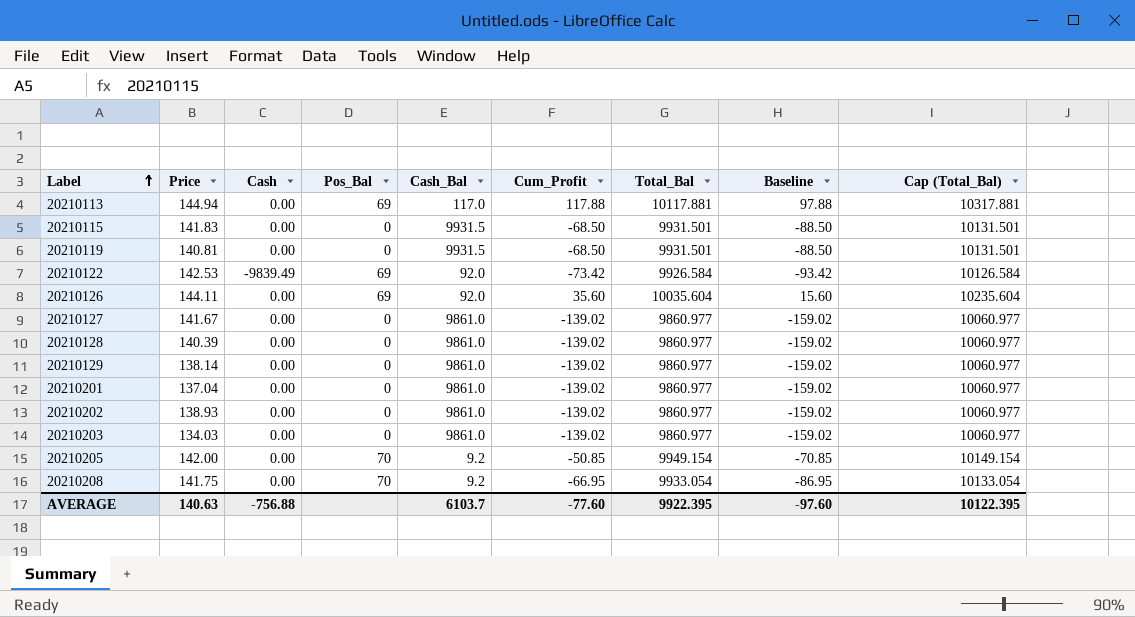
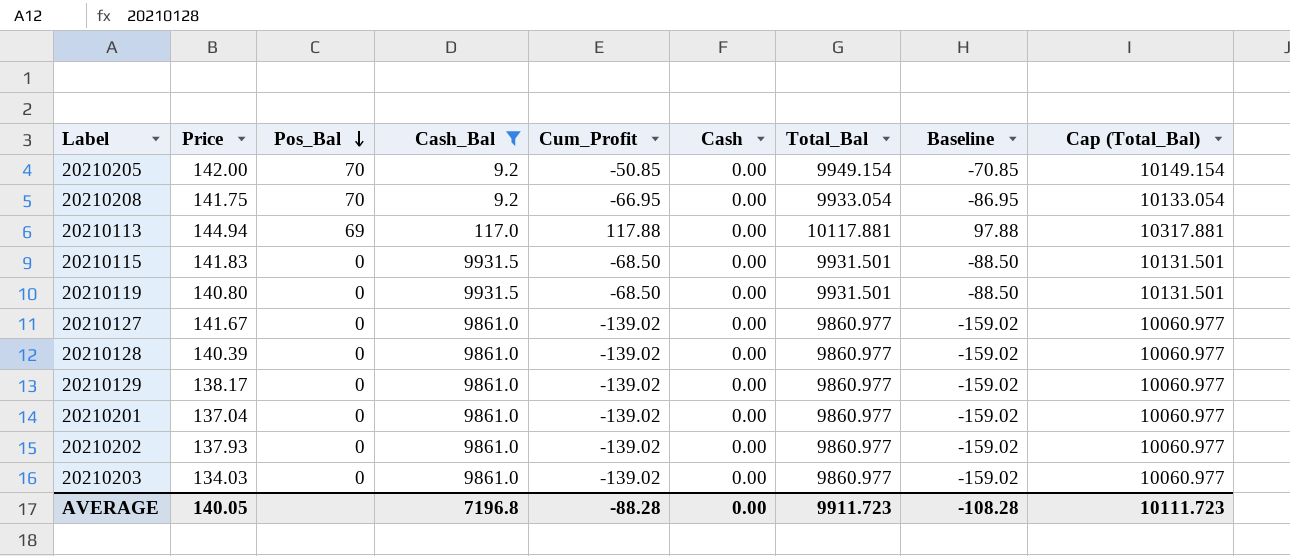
filter: none -> Cash_Bal != 92.0
row order: Label ascending -> Pos_Bal descending
column Cash | position: 3 -> 6
20210119 | Price: 140.81 -> 140.80
20210129 | Price: 138.14 -> 138.17
20210202 | Price: 138.93 -> 137.93
AVERAGE | Price: 140.63 -> 140.05
AVERAGE | Cash_Bal: 6103.7 -> 7196.8
AVERAGE | Cum_Profit: -77.60 -> -88.28
AVERAGE | Cash: -756.88 -> 0.00
AVERAGE | Total_Bal: 9922.395 -> 9911.723
AVERAGE | Baseline: -97.60 -> -108.28
AVERAGE | Cap (Total_Bal): 10122.395 -> 10111.723

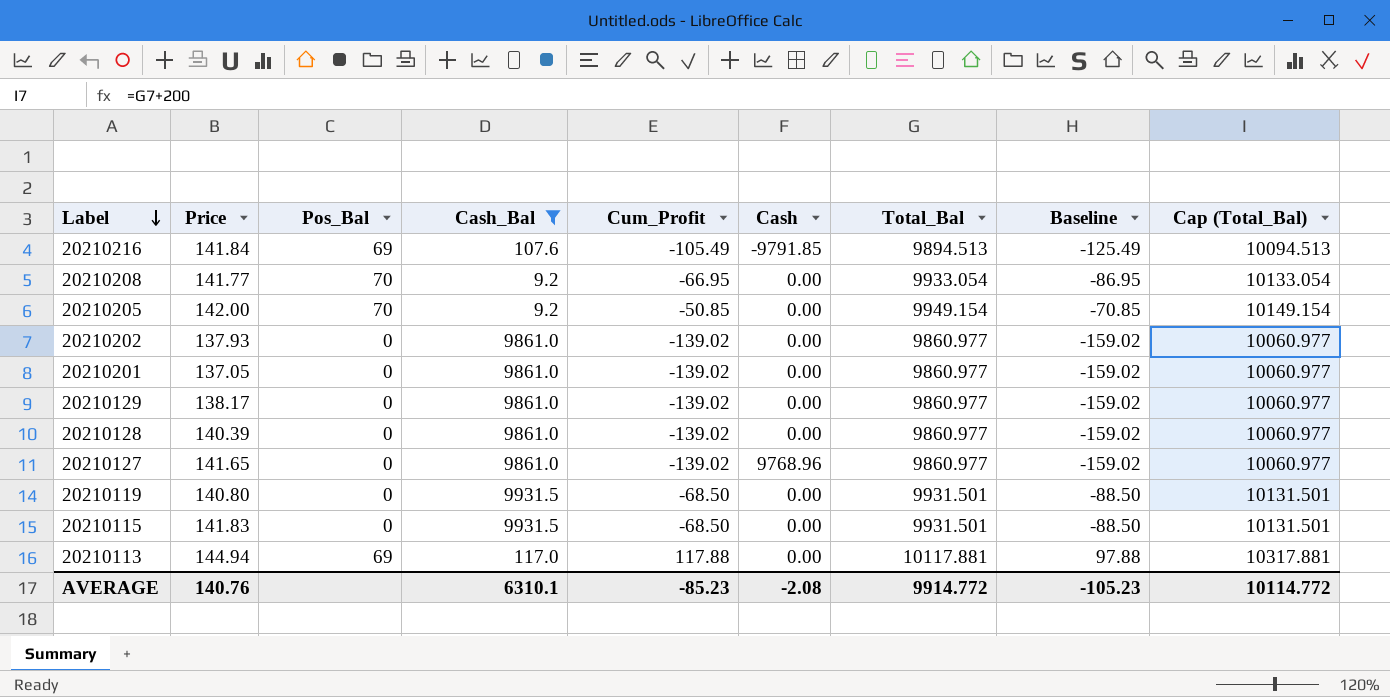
row order: Pos_Bal descending -> Label descending
row 20210203: 134.03 | 0 | 9861.0 | -139.02 | 0.00 | 9860.977 | -159.02 | 10060.977 -> none
row 20210216: none -> 141.84 | 69 | 107.6 | -105.49 | -9791.85 | 9894.513 | -125.49 | 10094.513
20210208 | Price: 141.75 -> 141.77
20210201 | Price: 137.04 -> 137.05
20210127 | Price: 141.67 -> 141.65
20210127 | Cash: 0.00 -> 9768.96
AVERAGE | Price: 140.05 -> 140.76
AVERAGE | Cash_Bal: 7196.8 -> 6310.1
AVERAGE | Cum_Profit: -88.28 -> -85.23
AVERAGE | Cash: 0.00 -> -2.08
AVERAGE | Total_Bal: 9911.723 -> 9914.772
AVERAGE | Baseline: -108.28 -> -105.23
AVERAGE | Cap (Total_Bal): 10111.723 -> 10114.772

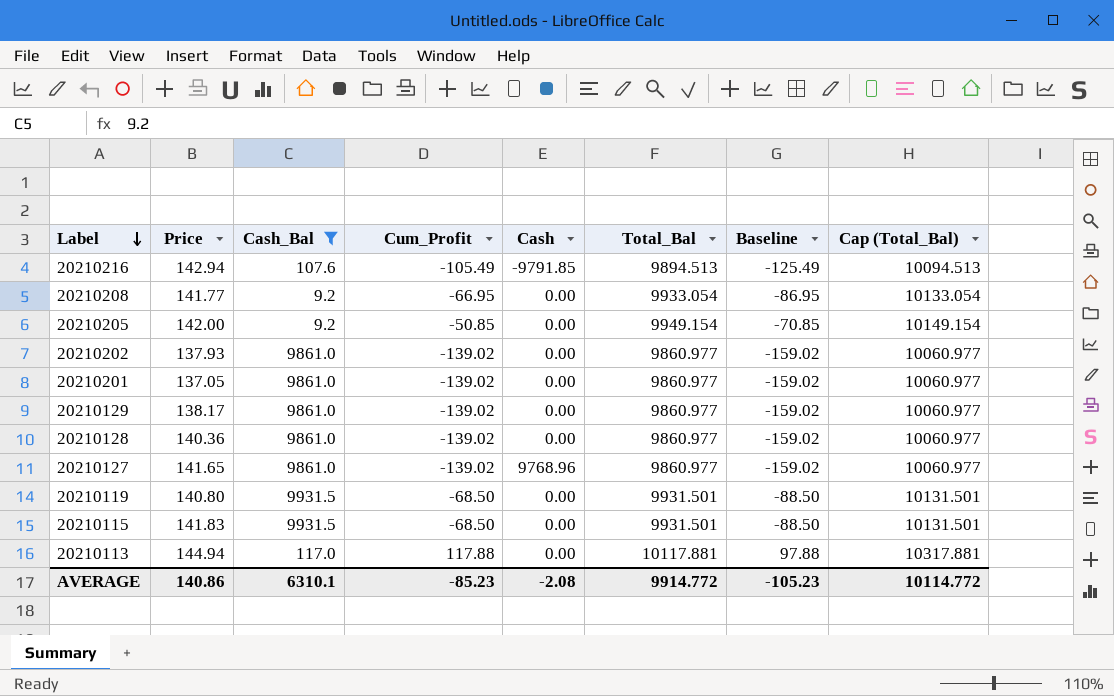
column Pos_Bal | position: 3 -> none
20210216 | Price: 141.84 -> 142.94
20210128 | Price: 140.39 -> 140.36
AVERAGE | Price: 140.76 -> 140.86

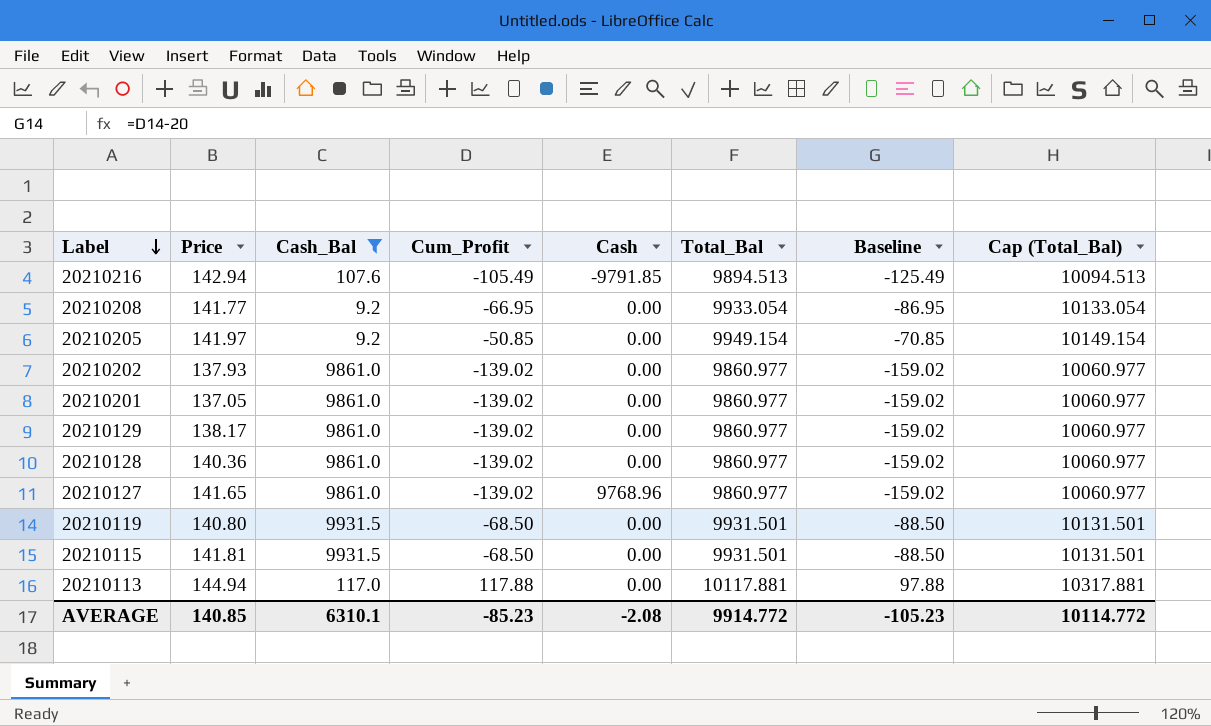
20210205 | Price: 142.00 -> 141.97
20210115 | Price: 141.83 -> 141.81
AVERAGE | Price: 140.86 -> 140.85

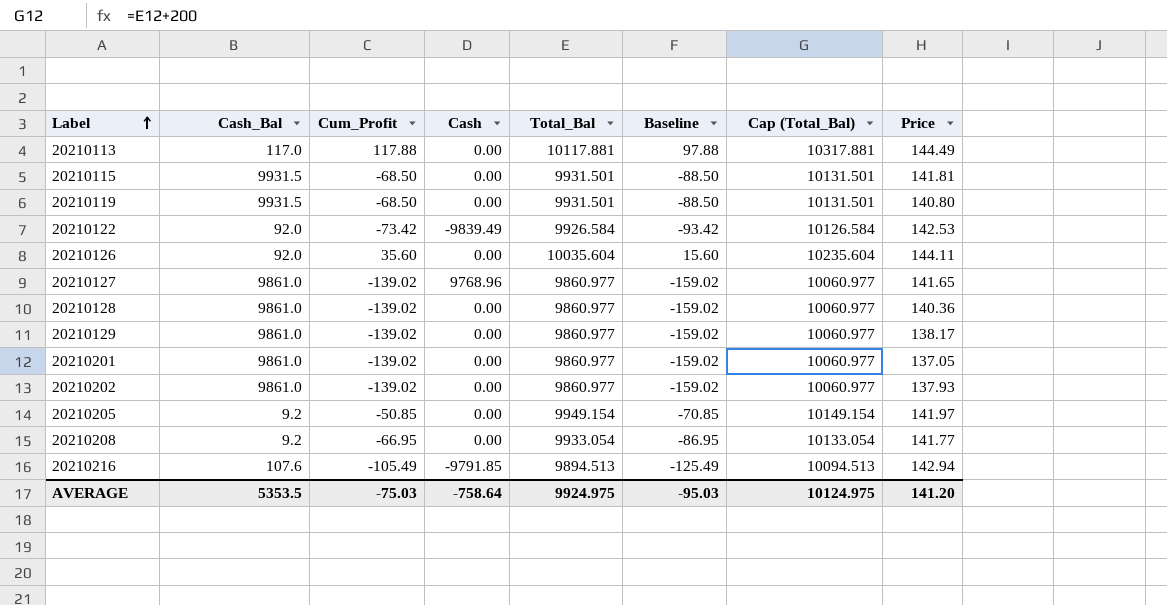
filter: Cash_Bal != 92.0 -> none
row order: Label descending -> Label ascending
column Price | position: 2 -> 8
20210113 | Price: 144.94 -> 144.49
AVERAGE | Cash_Bal: 6310.1 -> 5353.5
AVERAGE | Cum_Profit: -85.23 -> -75.03
AVERAGE | Cash: -2.08 -> -758.64
AVERAGE | Total_Bal: 9914.772 -> 9924.975
AVERAGE | Baseline: -105.23 -> -95.03
AVERAGE | Cap (Total_Bal): 10114.772 -> 10124.975
AVERAGE | Price: 140.85 -> 141.20

